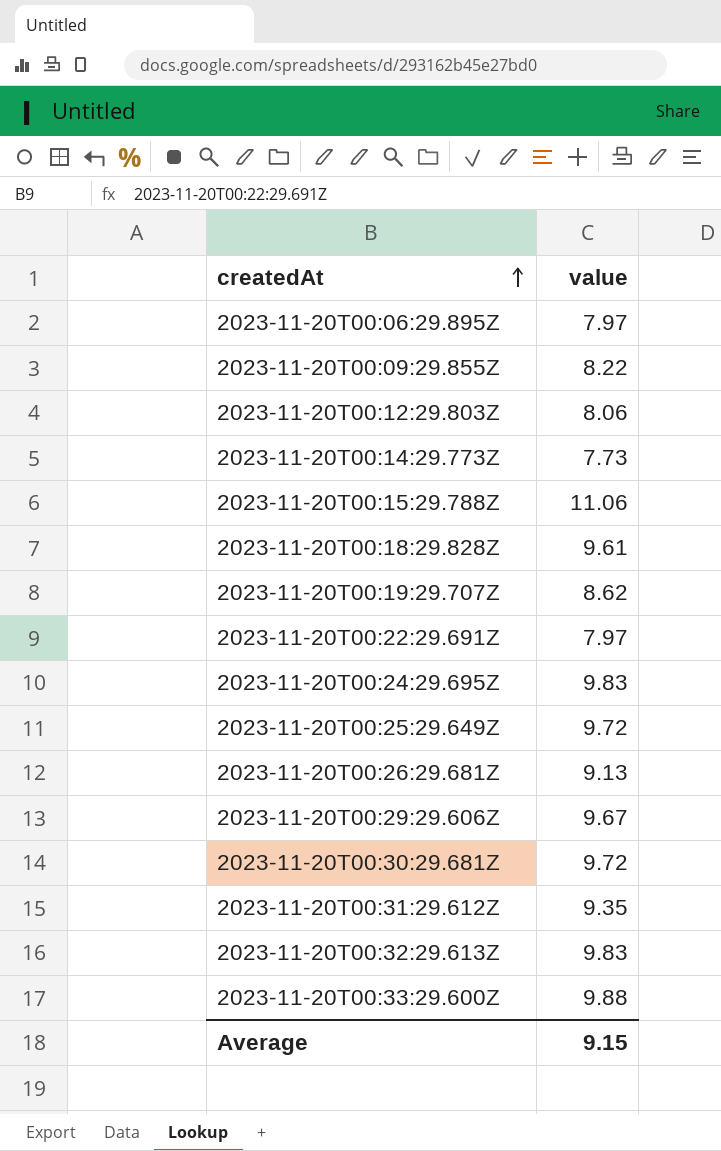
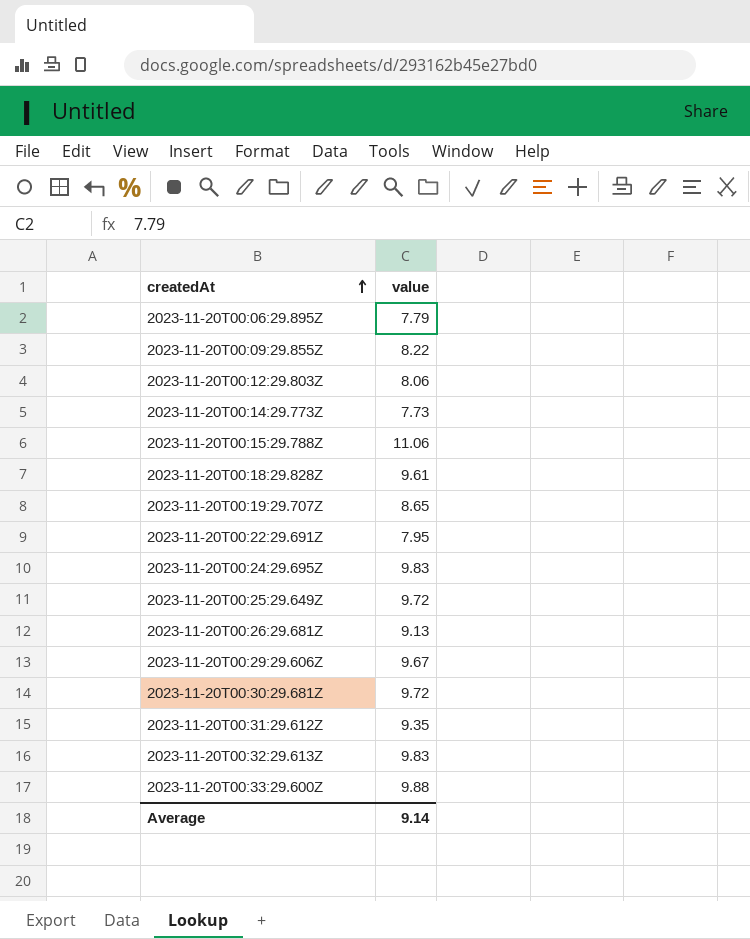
2023-11-20T00:06:29.895Z | value: 7.97 -> 7.79
2023-11-20T00:19:29.707Z | value: 8.62 -> 8.65
2023-11-20T00:22:29.691Z | value: 7.97 -> 7.95
Average | value: 9.15 -> 9.14

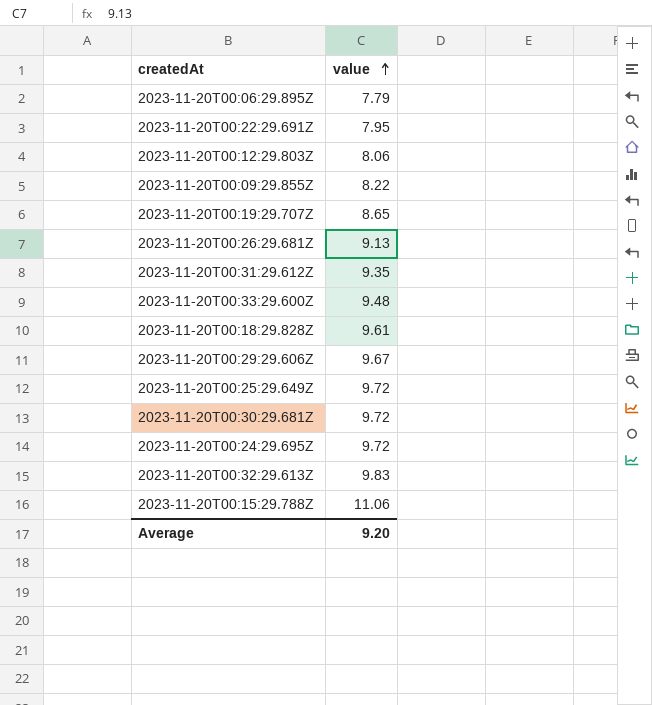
row order: createdAt ascending -> value ascending
row 2023-11-20T00:14:29.773Z: 7.73 -> none
2023-11-20T00:33:29.600Z | value: 9.88 -> 9.48
2023-11-20T00:24:29.695Z | value: 9.83 -> 9.72
Average | value: 9.14 -> 9.20

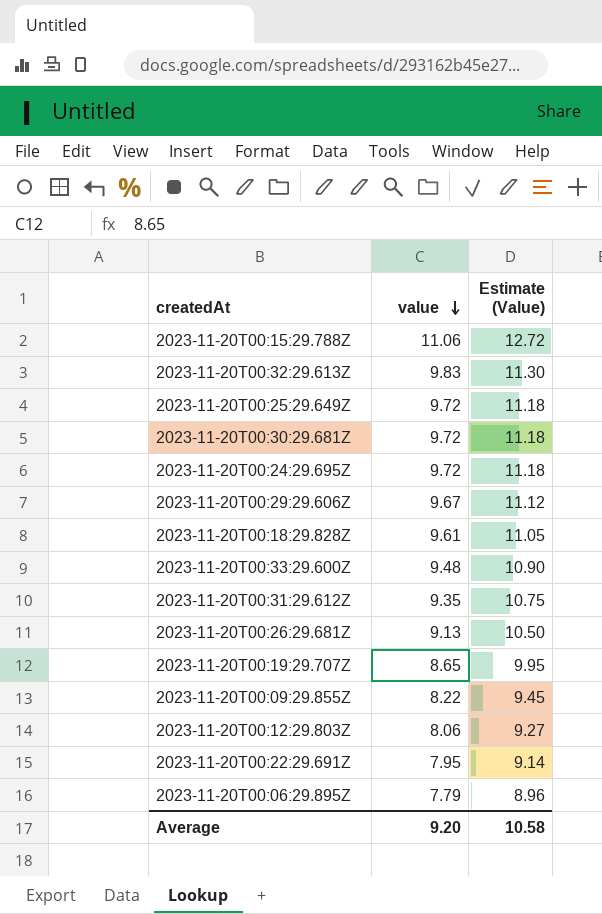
row order: value ascending -> value descending
column Estimate (Value) | formula: none -> [value] * 1.15

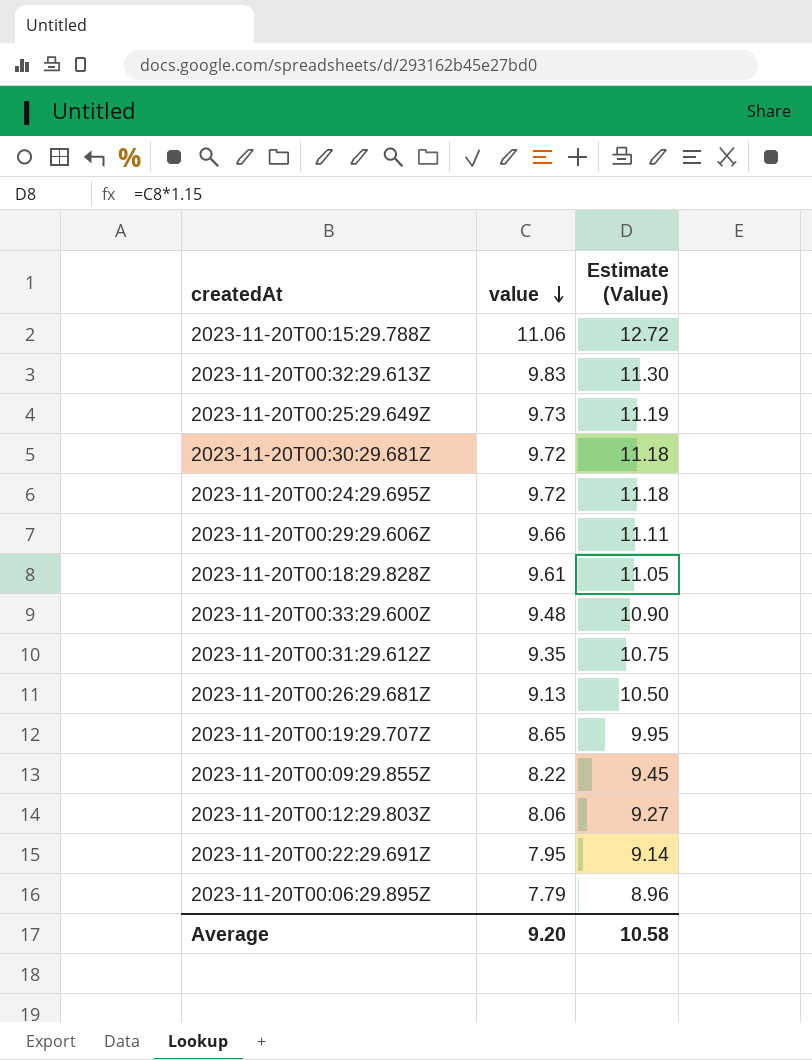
2023-11-20T00:25:29.649Z | value: 9.72 -> 9.73
2023-11-20T00:25:29.649Z | Estimate (Value): 11.18 -> 11.19
2023-11-20T00:29:29.606Z | value: 9.67 -> 9.66
2023-11-20T00:29:29.606Z | Estimate (Value): 11.12 -> 11.11

